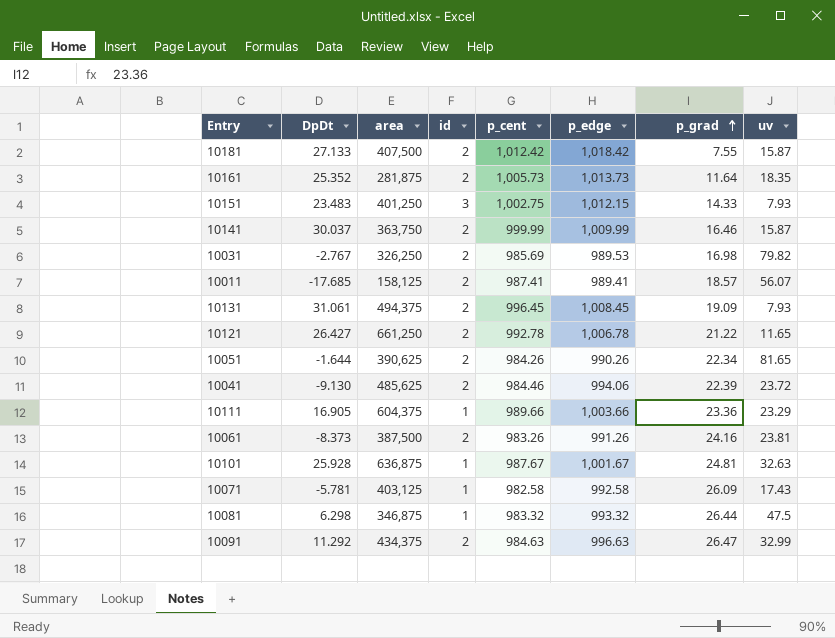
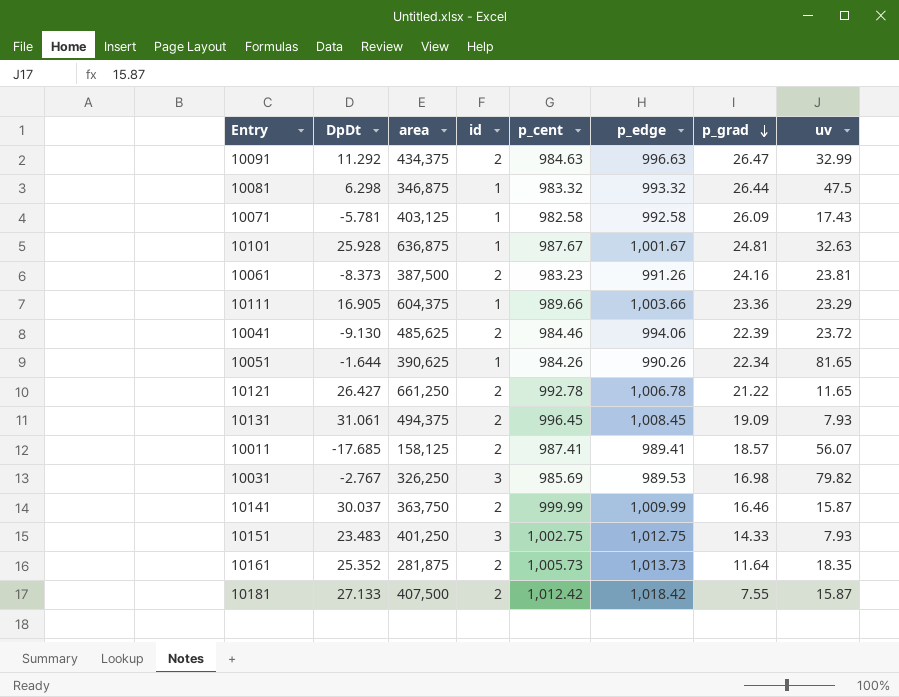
row order: p_grad ascending -> p_grad descending
10061 | p_cent: 983.26 -> 983.23
10051 | id: 2 -> 1
10031 | id: 2 -> 3
10151 | p_edge: 1,012.15 -> 1,012.75

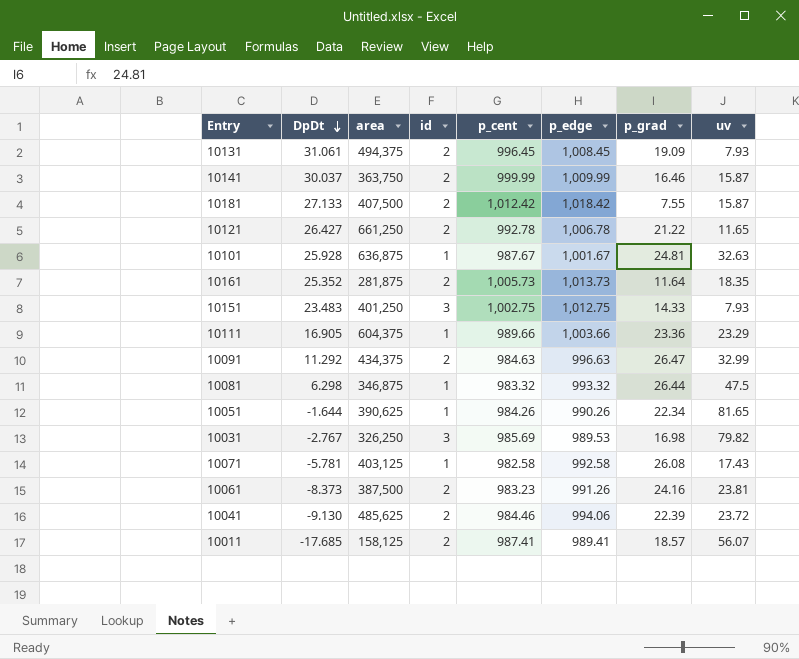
row order: p_grad descending -> DpDt descending
10071 | p_grad: 26.09 -> 26.08

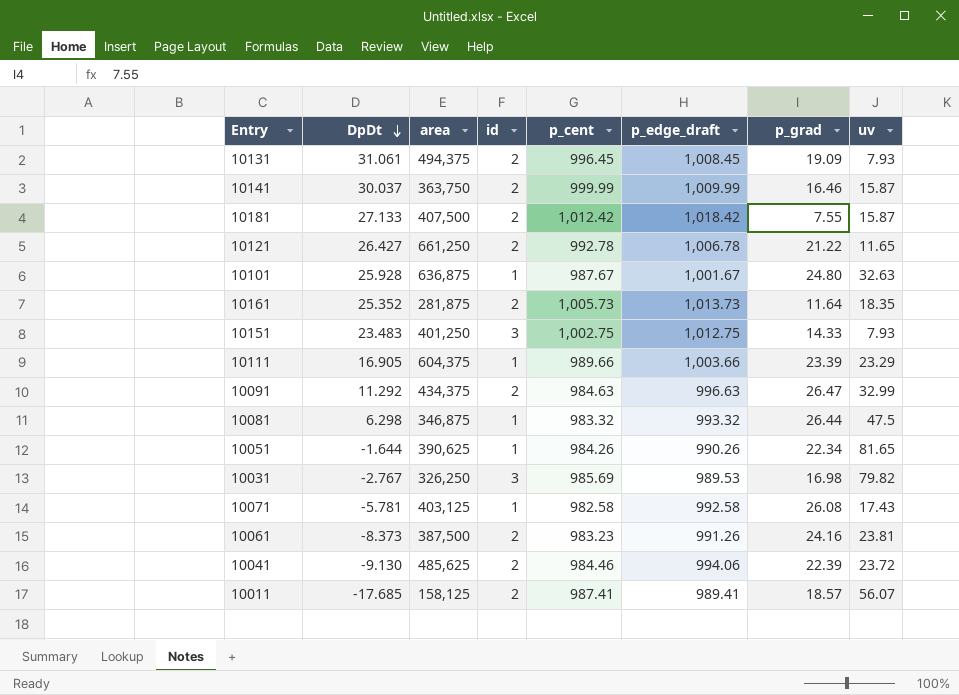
column name: p_edge -> p_edge_draft
10101 | p_grad: 24.81 -> 24.80
10111 | p_grad: 23.36 -> 23.39

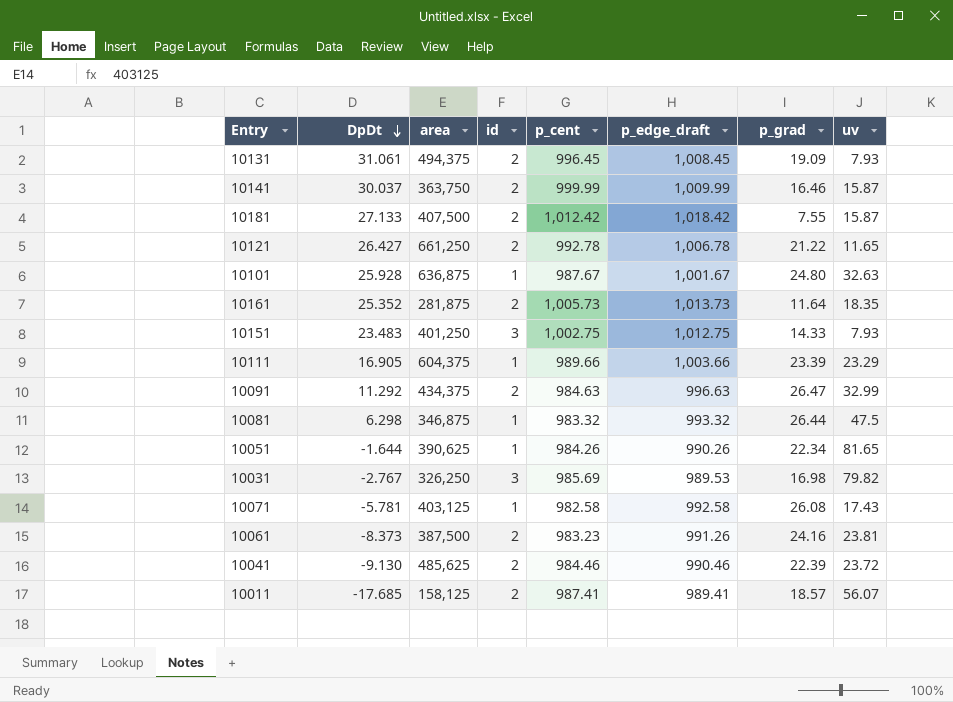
10041 | p_edge_draft: 994.06 -> 990.46

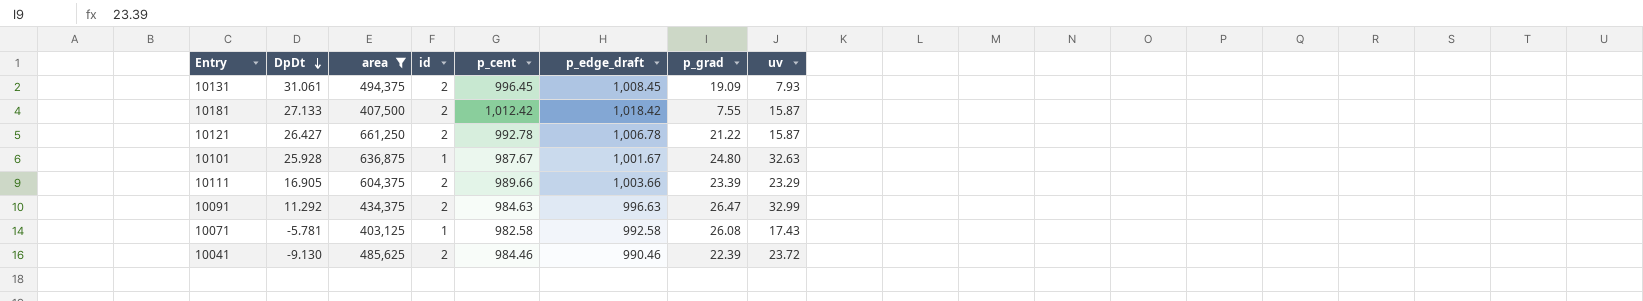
filter: none -> area >= 403,125
10121 | uv: 11.65 -> 15.87
10111 | id: 1 -> 2

